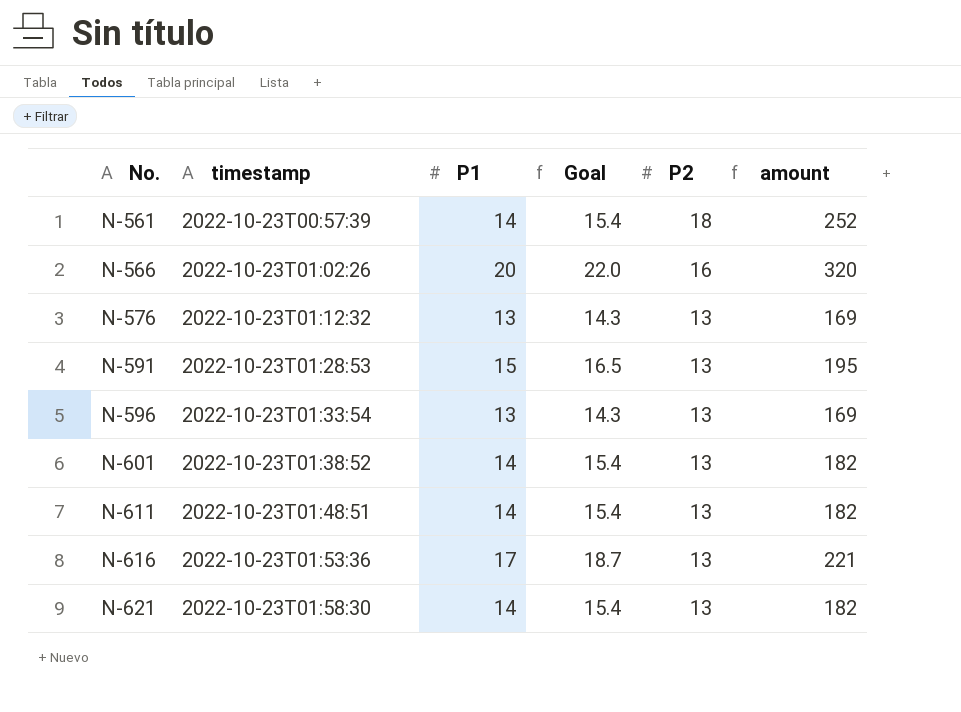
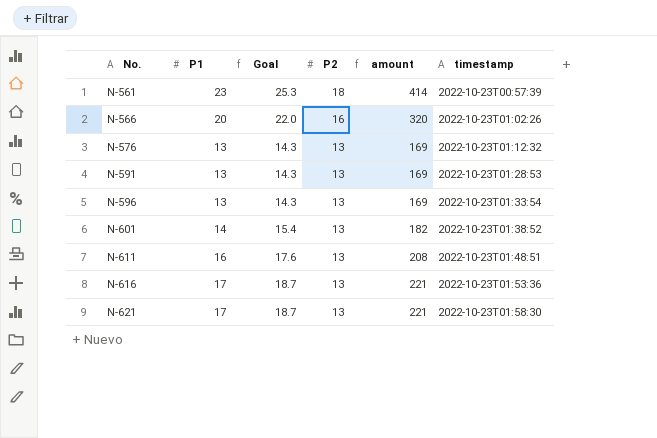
column timestamp | position: 2 -> 6
N-561 | P1: 14 -> 23
N-561 | Goal: 15.4 -> 25.3
N-561 | amount: 252 -> 414
N-591 | P1: 15 -> 13
N-591 | Goal: 16.5 -> 14.3
N-591 | amount: 195 -> 169
N-611 | P1: 14 -> 16
N-611 | Goal: 15.4 -> 17.6
N-611 | amount: 182 -> 208
N-621 | P1: 14 -> 17
N-621 | Goal: 15.4 -> 18.7
N-621 | amount: 182 -> 221

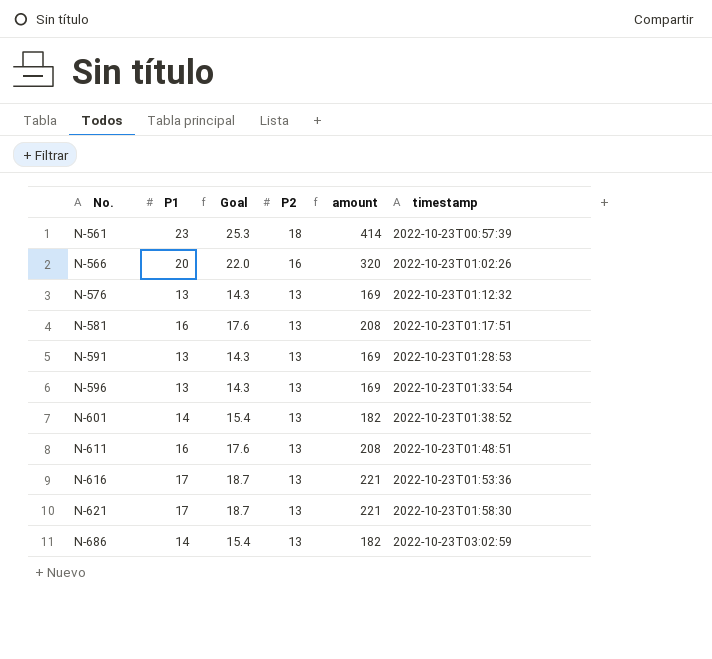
row N-581: none -> 16 | 17.6 | 13 | 208 | 2022-10-23T01:17:51
row N-686: none -> 14 | 15.4 | 13 | 182 | 2022-10-23T03:02:59

